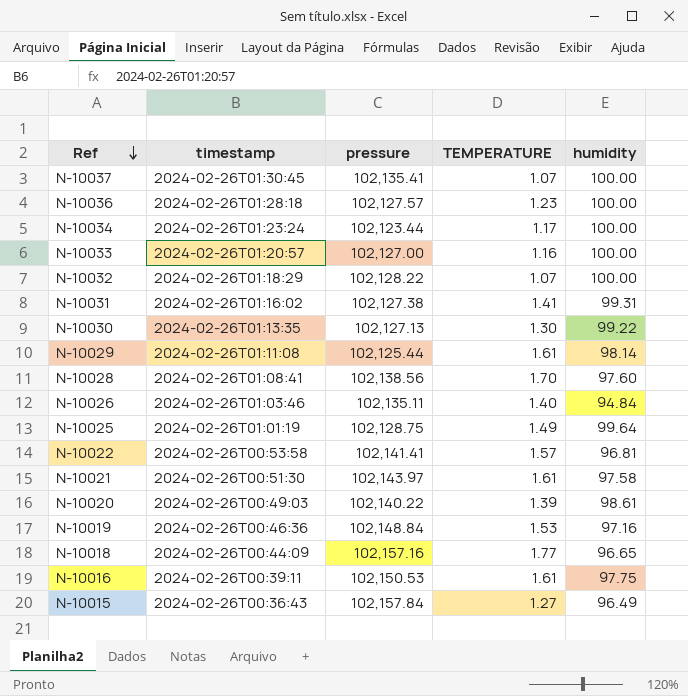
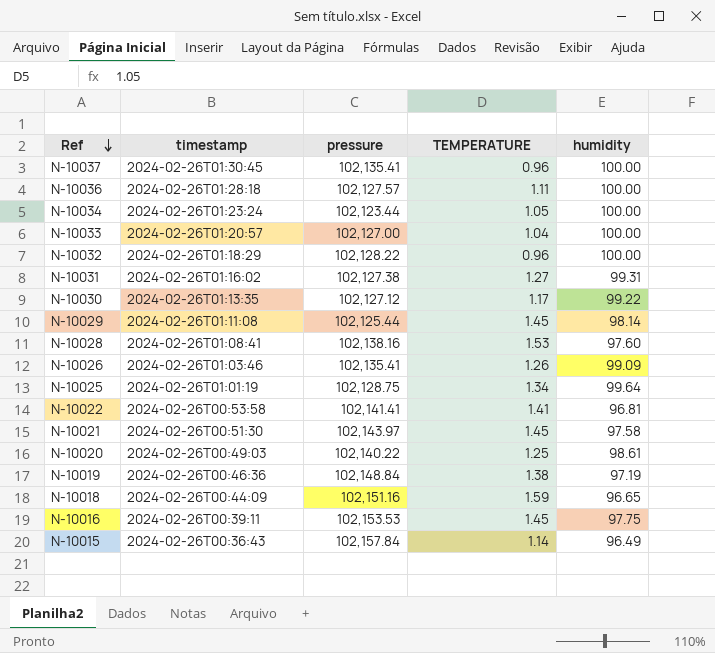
N-10037 | TEMPERATURE: 1.07 -> 0.96
N-10036 | TEMPERATURE: 1.23 -> 1.11
N-10034 | TEMPERATURE: 1.17 -> 1.05
N-10033 | TEMPERATURE: 1.16 -> 1.04
N-10032 | TEMPERATURE: 1.07 -> 0.96
N-10031 | TEMPERATURE: 1.41 -> 1.27
N-10030 | pressure: 102,127.13 -> 102,127.12
N-10030 | TEMPERATURE: 1.30 -> 1.17
N-10029 | TEMPERATURE: 1.61 -> 1.45
N-10028 | pressure: 102,138.56 -> 102,138.16
N-10028 | TEMPERATURE: 1.70 -> 1.53
N-10026 | pressure: 102,135.11 -> 102,135.41
N-10026 | TEMPERATURE: 1.40 -> 1.26
N-10026 | humidity: 94.84 -> 99.09
N-10025 | TEMPERATURE: 1.49 -> 1.34
N-10022 | TEMPERATURE: 1.57 -> 1.41
N-10021 | TEMPERATURE: 1.61 -> 1.45
N-10020 | TEMPERATURE: 1.39 -> 1.25
N-10019 | TEMPERATURE: 1.53 -> 1.38
N-10019 | humidity: 97.16 -> 97.19
N-10018 | pressure: 102,157.16 -> 102,151.16
N-10018 | TEMPERATURE: 1.77 -> 1.59
N-10016 | pressure: 102,150.53 -> 102,153.53
N-10016 | TEMPERATURE: 1.61 -> 1.45
N-10015 | TEMPERATURE: 1.27 -> 1.14

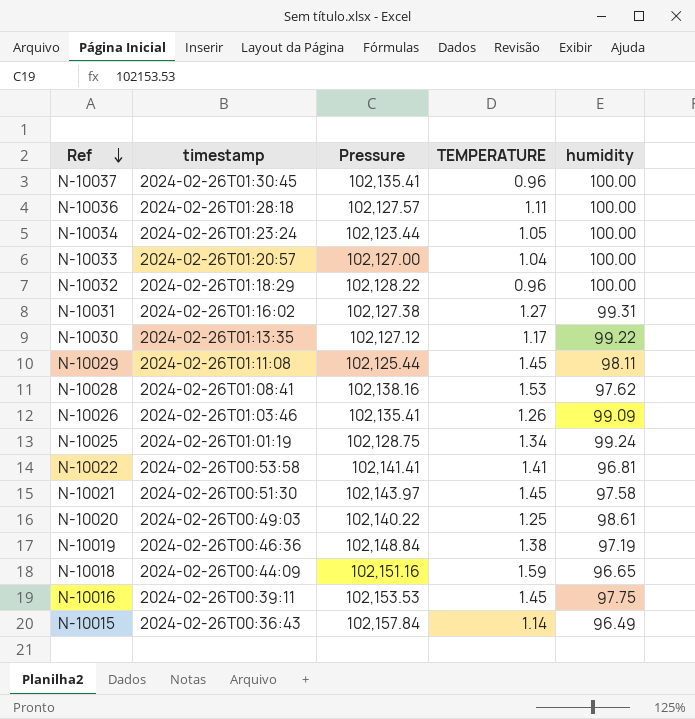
column name: pressure -> Pressure
N-10029 | humidity: 98.14 -> 98.11
N-10028 | humidity: 97.60 -> 97.62
N-10025 | humidity: 99.64 -> 99.24

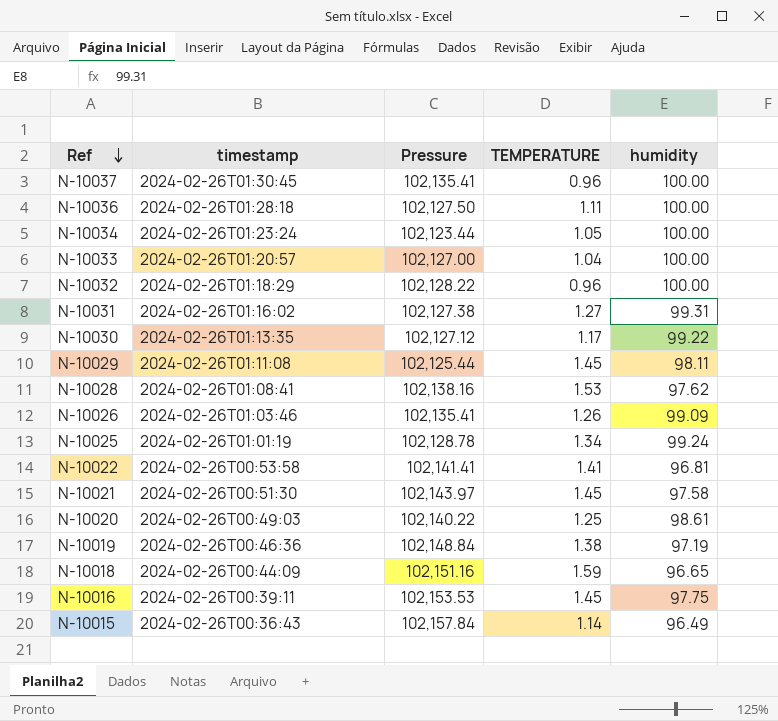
N-10036 | Pressure: 102,127.57 -> 102,127.50
N-10025 | Pressure: 102,128.75 -> 102,128.78

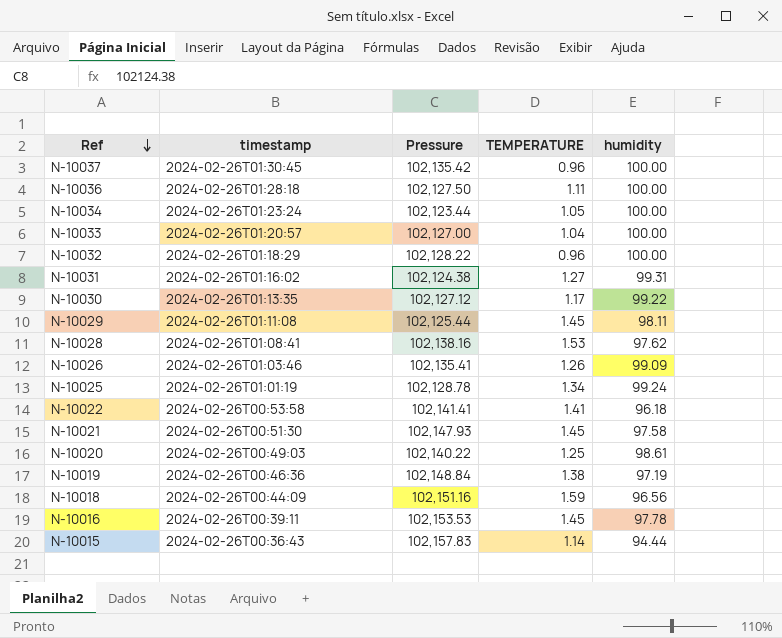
N-10037 | Pressure: 102,135.41 -> 102,135.42
N-10031 | Pressure: 102,127.38 -> 102,124.38
N-10022 | humidity: 96.81 -> 96.18
N-10021 | Pressure: 102,143.97 -> 102,147.93
N-10018 | humidity: 96.65 -> 96.56
N-10016 | humidity: 97.75 -> 97.78
N-10015 | Pressure: 102,157.84 -> 102,157.83
N-10015 | humidity: 96.49 -> 94.44

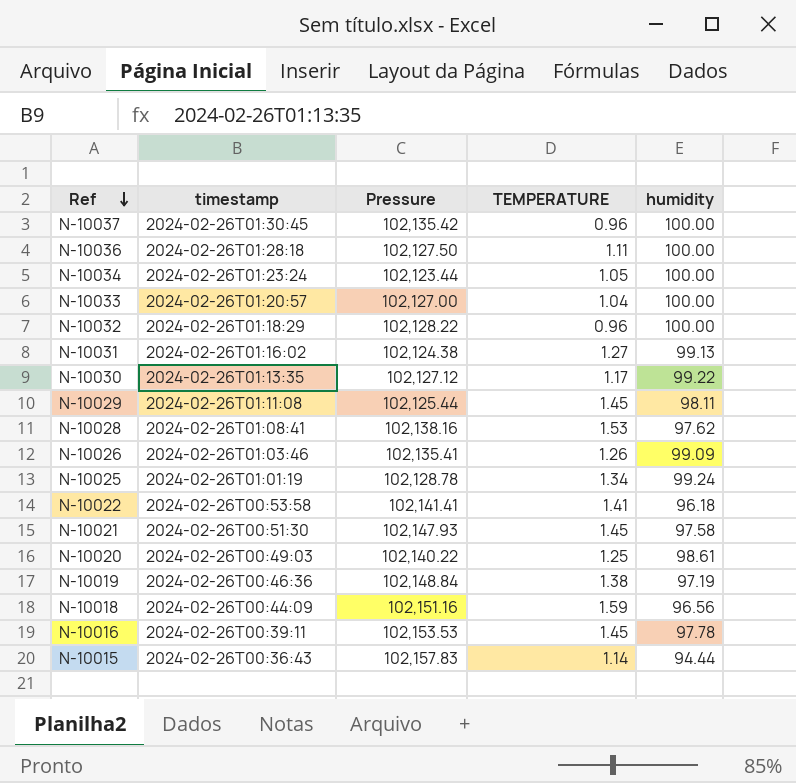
N-10031 | humidity: 99.31 -> 99.13

